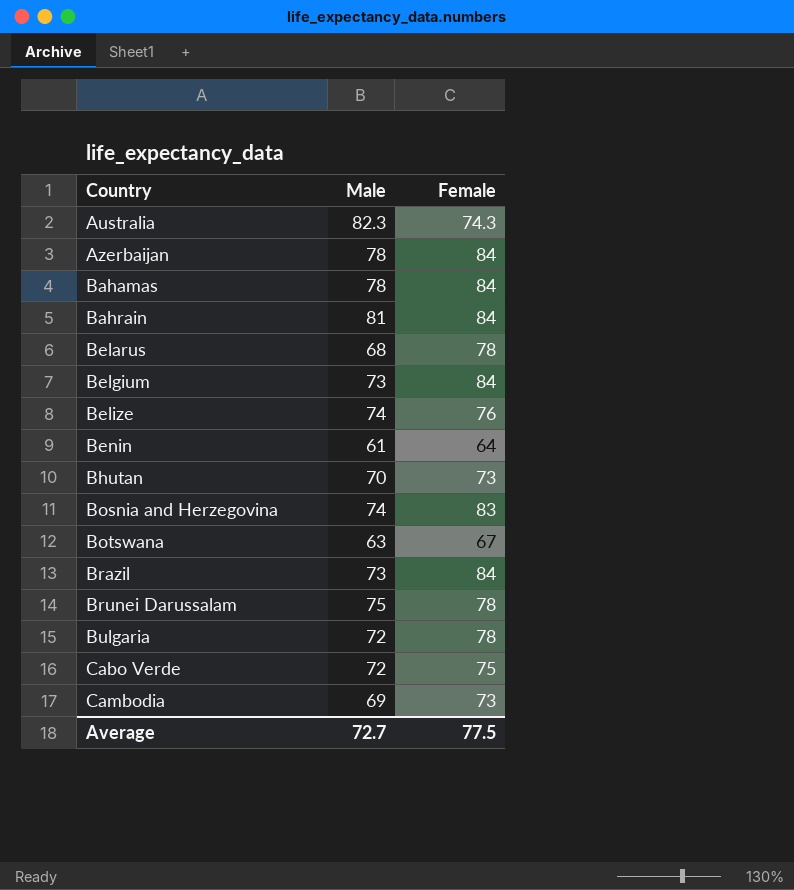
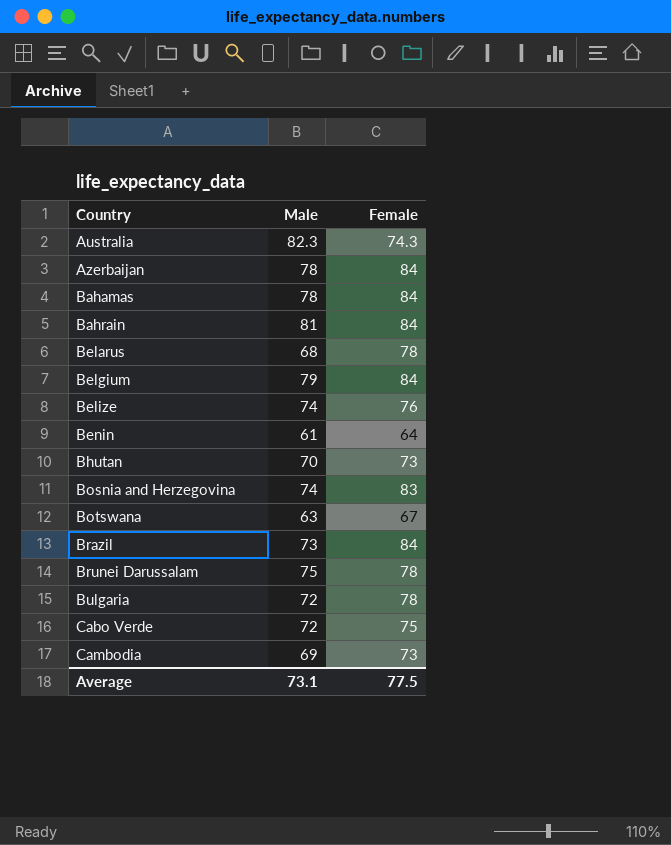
Belgium | Male: 73 -> 79
Average | Male: 72.7 -> 73.1

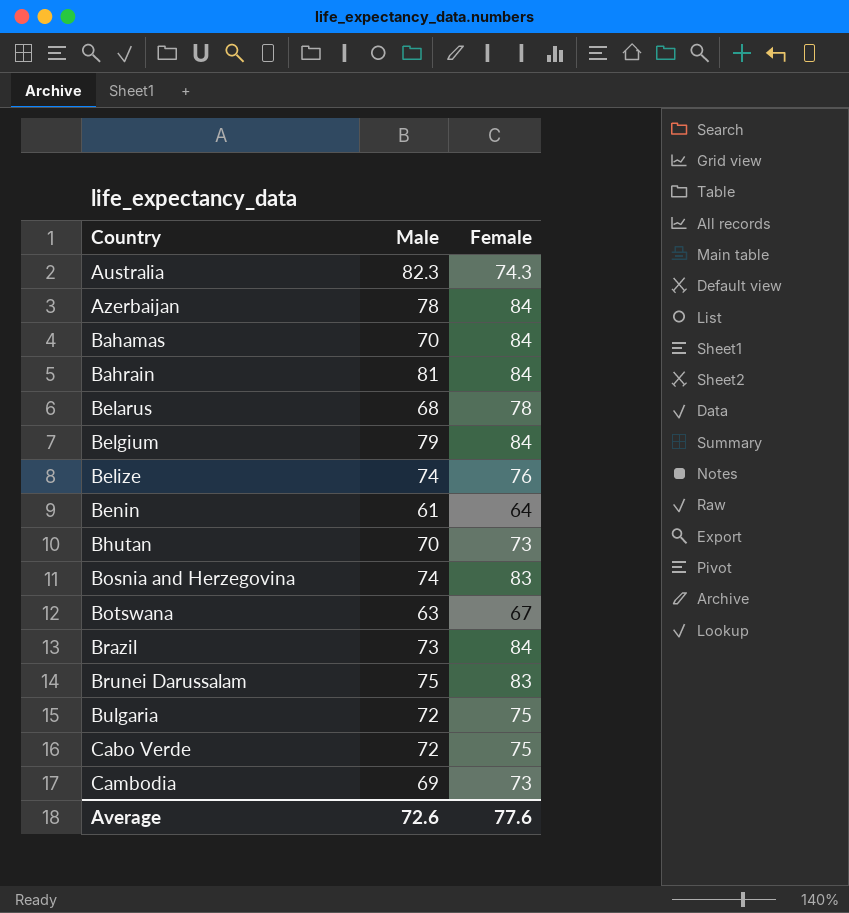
Bahamas | Male: 78 -> 70
Brunei Darussalam | Female: 78 -> 83
Bulgaria | Female: 78 -> 75
Average | Male: 73.1 -> 72.6
Average | Female: 77.5 -> 77.6

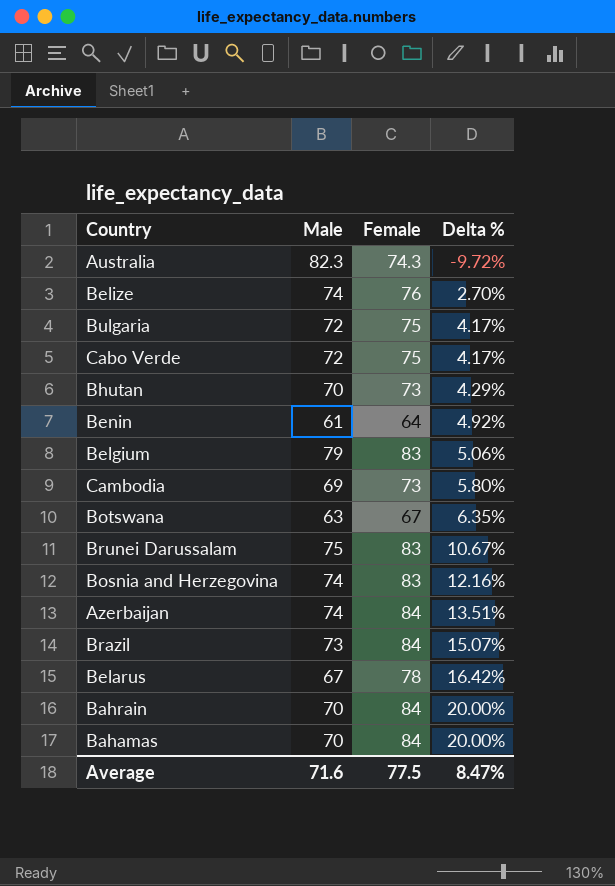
row order: Country ascending -> Delta % ascending
column Delta % | formula: none -> ([Female] - [Male]) / [Male]
Belgium | Female: 84 -> 83
Azerbaijan | Male: 78 -> 74
Belarus | Male: 68 -> 67
Bahrain | Male: 81 -> 70
Average | Male: 72.6 -> 71.6
Average | Female: 77.6 -> 77.5

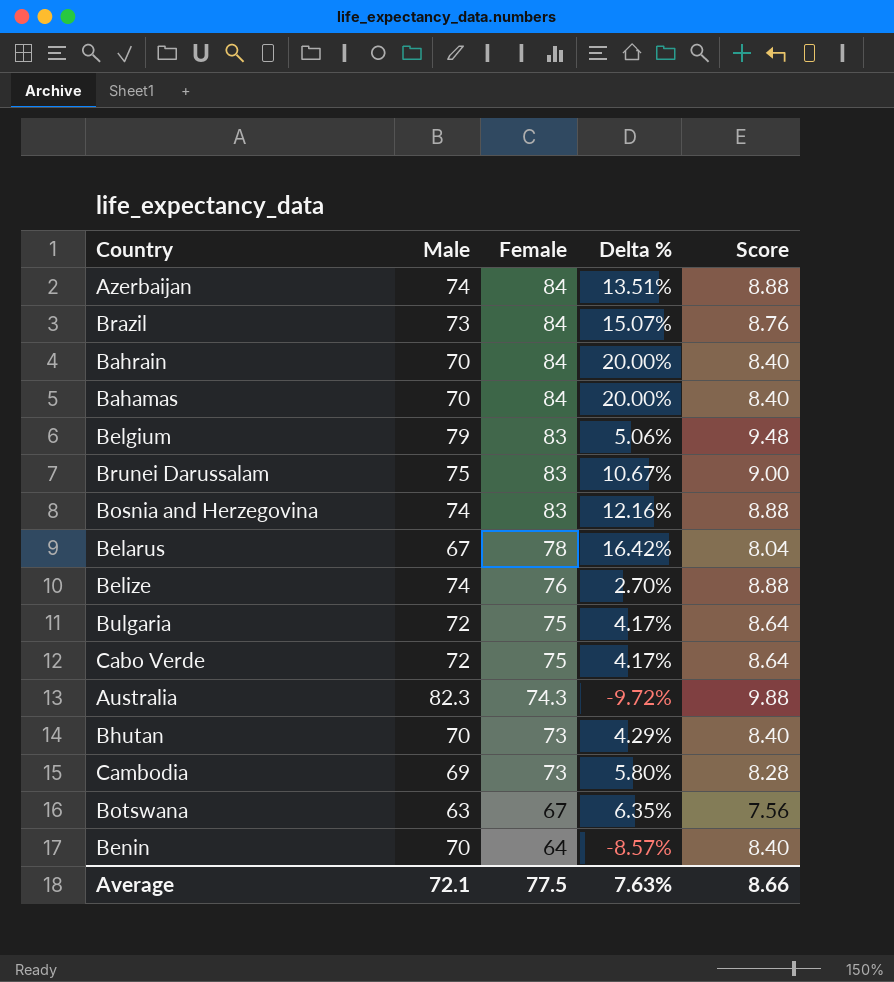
row order: Delta % ascending -> Female descending
column Score | formula: none -> [Male] * 0.12
Benin | Male: 61 -> 70
Benin | Delta %: 4.92% -> -8.57%
Average | Male: 71.6 -> 72.1
Average | Delta %: 8.47% -> 7.63%

